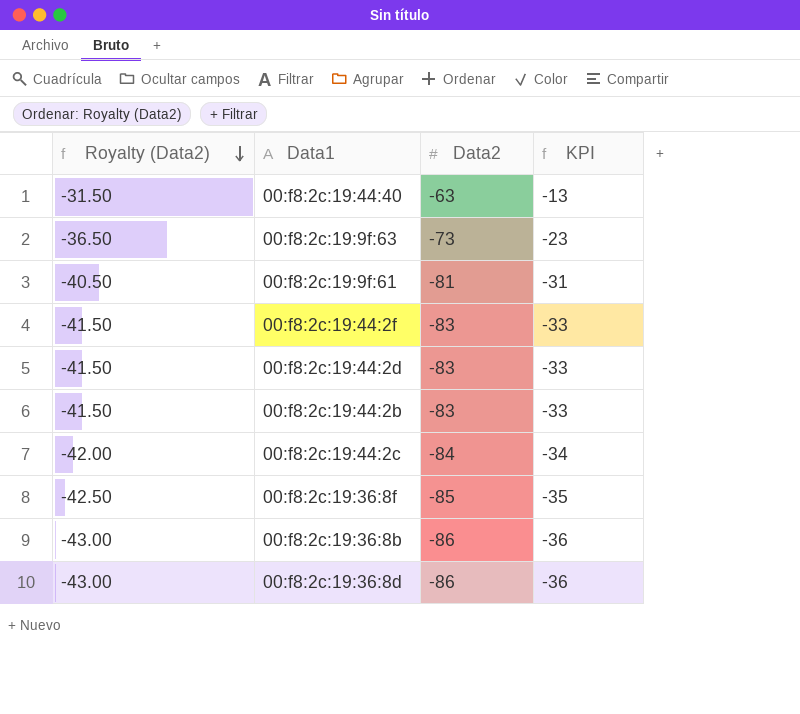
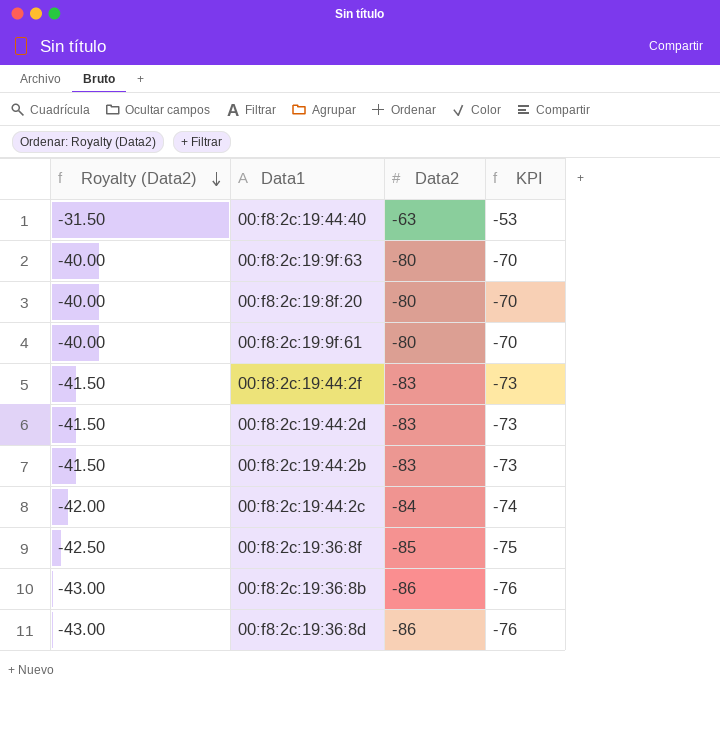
column KPI | formula: [Data2] + 50 -> [Data2] + 10
00:f8:2c:19:9f:63 | Royalty (Data2): -36.50 -> -40.00
00:f8:2c:19:9f:63 | Data2: -73 -> -80
row 00:f8:2c:19:8f:20: none -> -40.00 | -80 | -70
00:f8:2c:19:9f:61 | Royalty (Data2): -40.50 -> -40.00
00:f8:2c:19:9f:61 | Data2: -81 -> -80

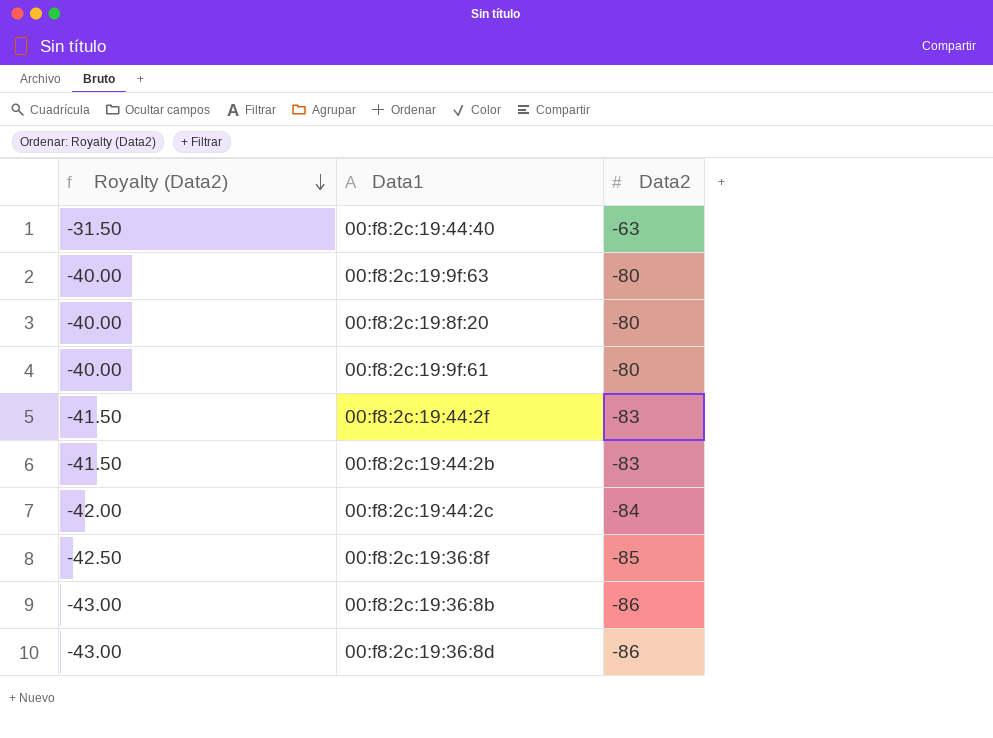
column KPI | formula: [Data2] + 10 -> none
row 00:f8:2c:19:44:2d: -41.50 | -83 | -73 -> none

